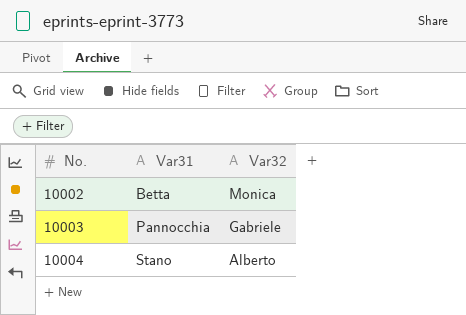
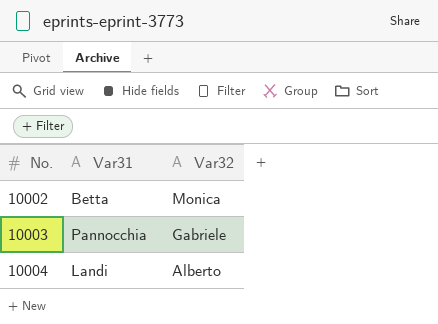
10004 | Var31: Stano -> Landi

